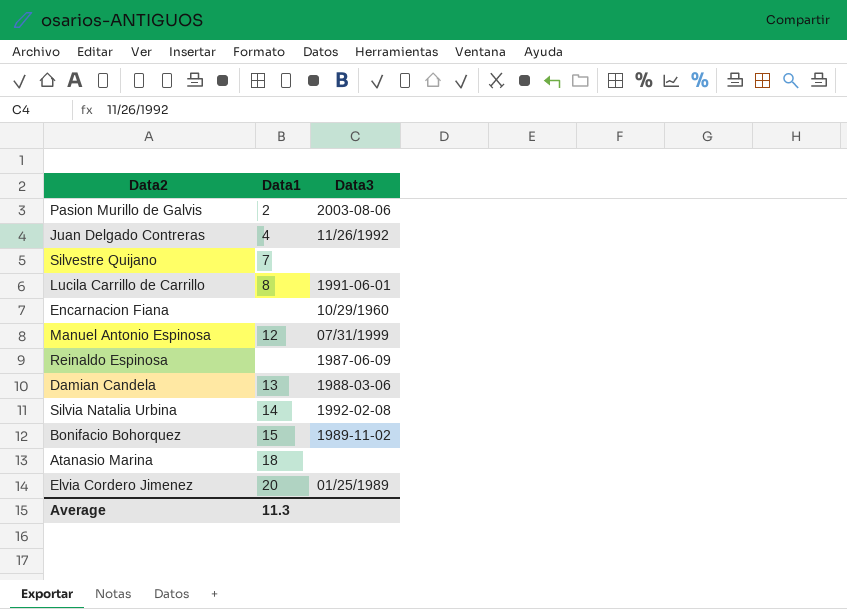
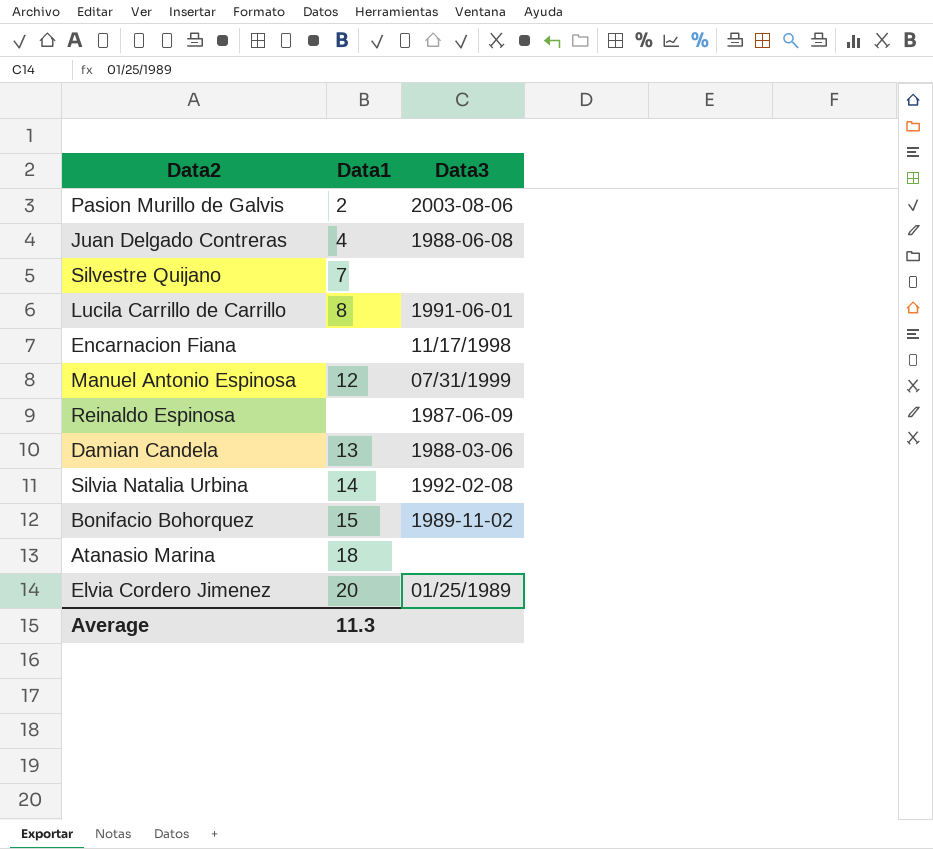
Juan Delgado Contreras | Data3: 11/26/1992 -> 1988-06-08
Encarnacion Fiana | Data3: 10/29/1960 -> 11/17/1998

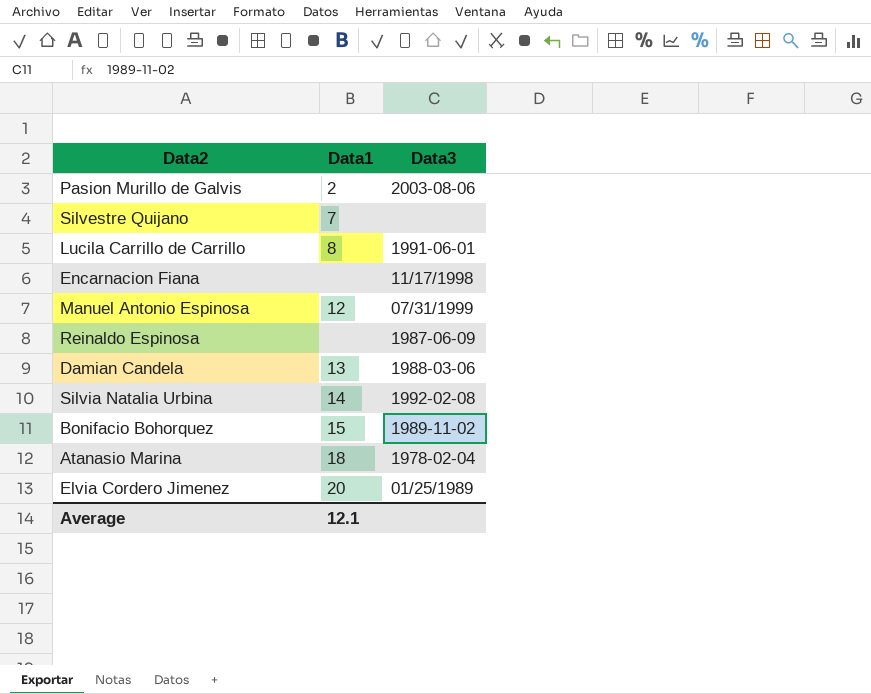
row Juan Delgado Contreras: 4 | 1988-06-08 -> none
Atanasio Marina | Data3: none -> 1978-02-04
Average | Data1: 11.3 -> 12.1

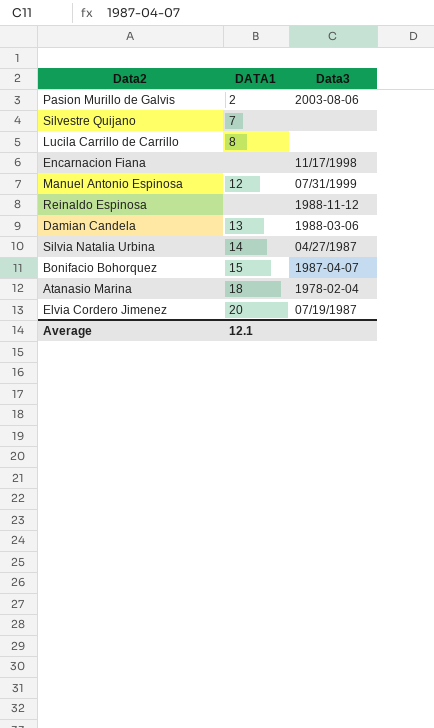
column name: Data1 -> DATA1
Lucila Carrillo de Carrillo | Data3: 1991-06-01 -> none
Reinaldo Espinosa | Data3: 1987-06-09 -> 1988-11-12
Silvia Natalia Urbina | Data3: 1992-02-08 -> 04/27/1987
Bonifacio Bohorquez | Data3: 1989-11-02 -> 1987-04-07
Elvia Cordero Jimenez | Data3: 01/25/1989 -> 07/19/1987

